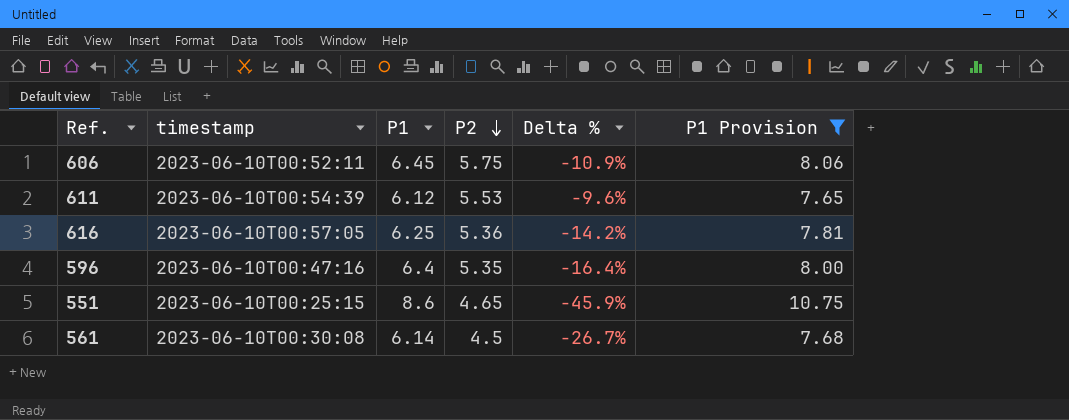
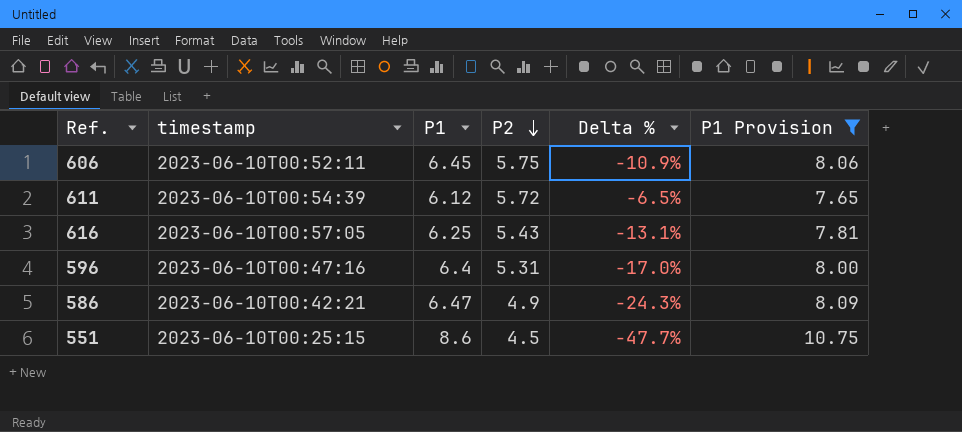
row 561: 2023-06-10T00:30:08 | 6.14 | 4.5 | -26.7% | 7.68 -> none
611 | P2: 5.53 -> 5.72
611 | Delta %: -9.6% -> -6.5%
616 | P2: 5.36 -> 5.43
616 | Delta %: -14.2% -> -13.1%
596 | P2: 5.35 -> 5.31
596 | Delta %: -16.4% -> -17.0%
row 586: none -> 2023-06-10T00:42:21 | 6.47 | 4.9 | -24.3% | 8.09
551 | P2: 4.65 -> 4.5
551 | Delta %: -45.9% -> -47.7%

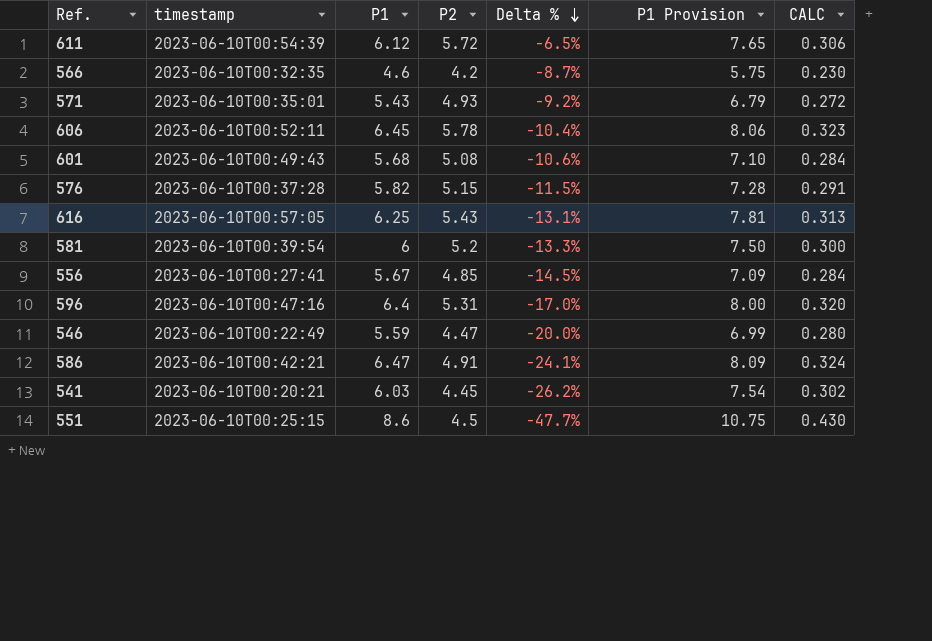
filter: P1 Provision >= 7.65 -> none
row order: P2 descending -> Delta % descending
column CALC | formula: none -> [P1] * 0.05
606 | P2: 5.75 -> 5.78
606 | Delta %: -10.9% -> -10.4%
586 | P2: 4.9 -> 4.91
586 | Delta %: -24.3% -> -24.1%

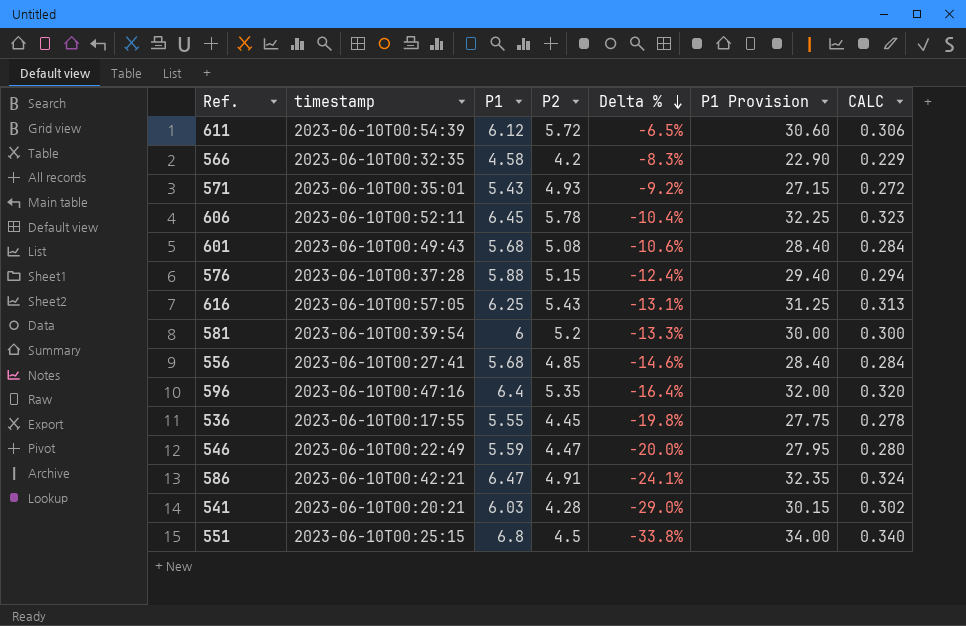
column P1 Provision | formula: [P1] * 1.25 -> [P1] * 5
566 | P1: 4.6 -> 4.58
566 | Delta %: -8.7% -> -8.3%
566 | CALC: 0.230 -> 0.229
576 | P1: 5.82 -> 5.88
576 | Delta %: -11.5% -> -12.4%
576 | CALC: 0.291 -> 0.294
556 | P1: 5.67 -> 5.68
556 | Delta %: -14.5% -> -14.6%
596 | P2: 5.31 -> 5.35
596 | Delta %: -17.0% -> -16.4%
row 536: none -> 2023-06-10T00:17:55 | 5.55 | 4.45 | -19.8% | 27.75 | 0.278
541 | P2: 4.45 -> 4.28
541 | Delta %: -26.2% -> -29.0%
551 | P1: 8.6 -> 6.8
551 | Delta %: -47.7% -> -33.8%
551 | CALC: 0.430 -> 0.340

